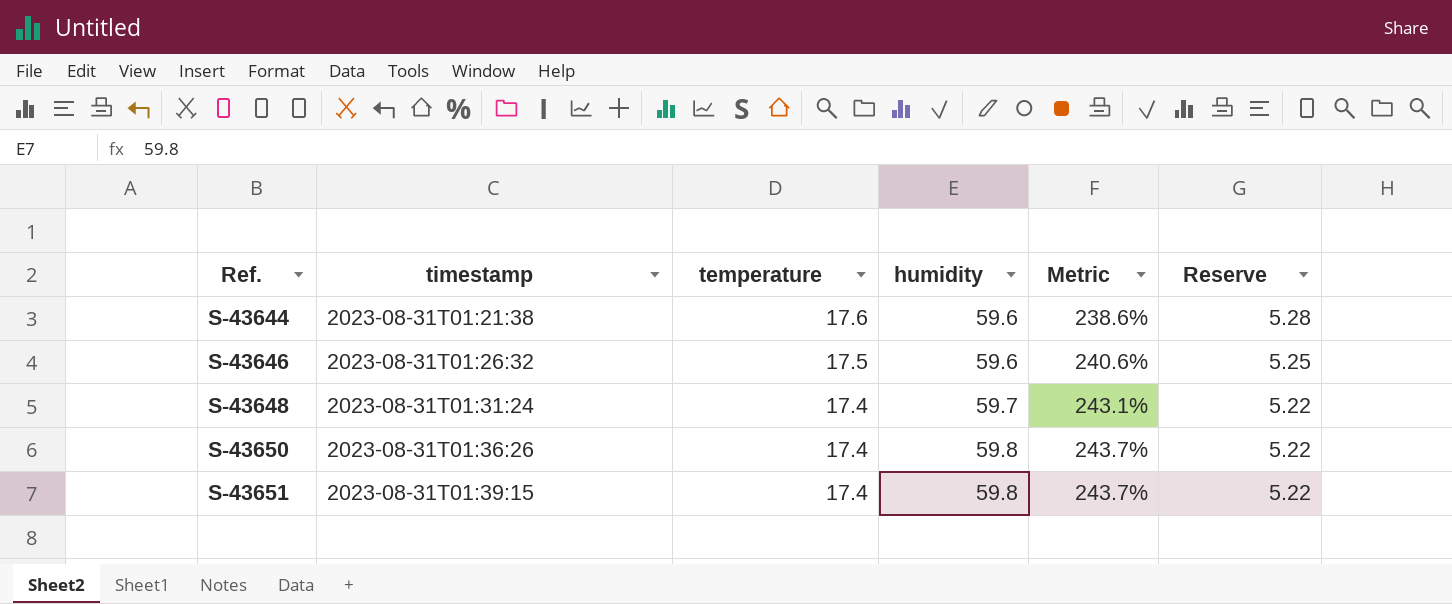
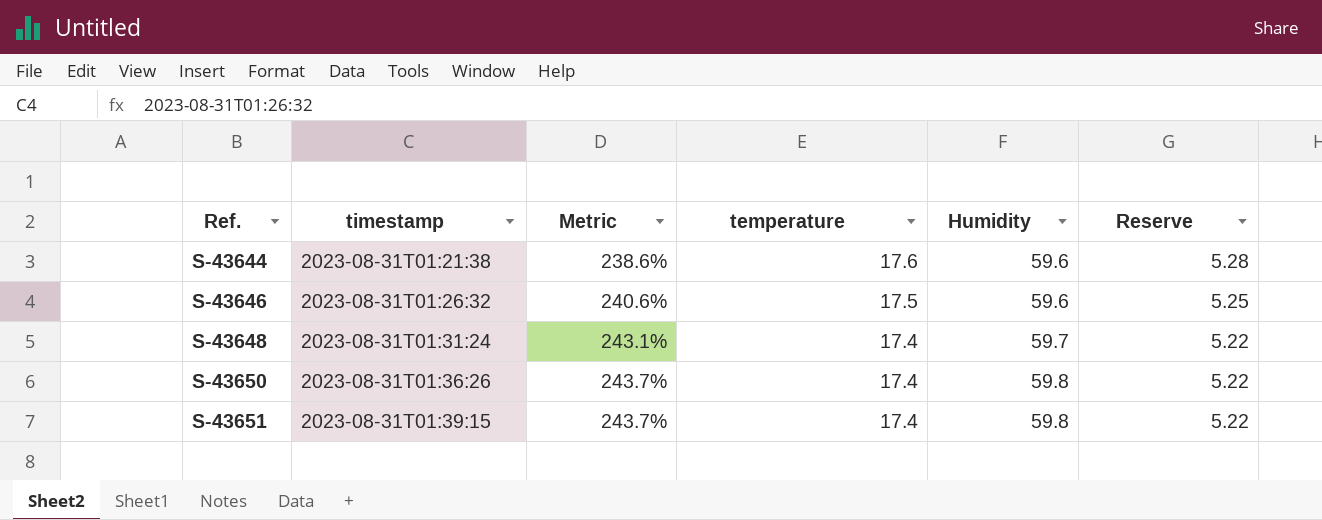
column Metric | position: 5 -> 3
column name: humidity -> Humidity

